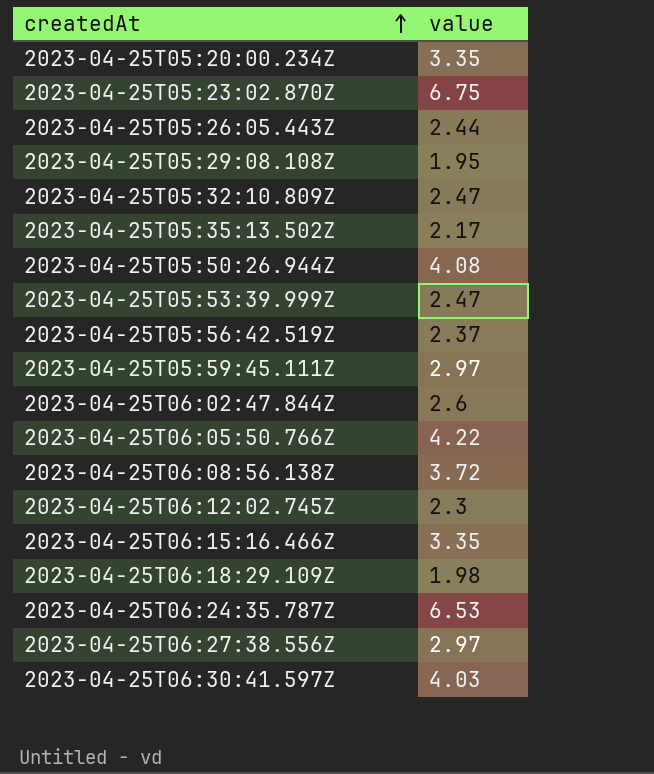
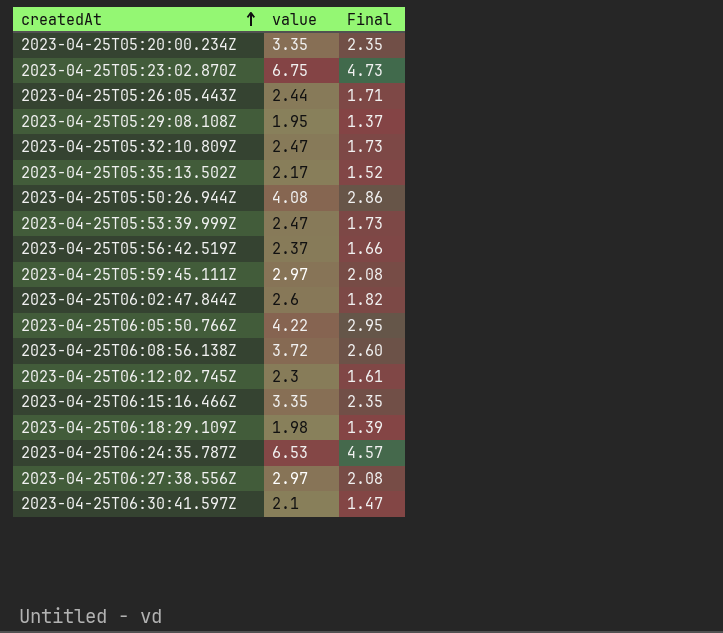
column Final | formula: none -> [value] * 0.7
2023-04-25T06:30:41.597Z | value: 4.03 -> 2.1

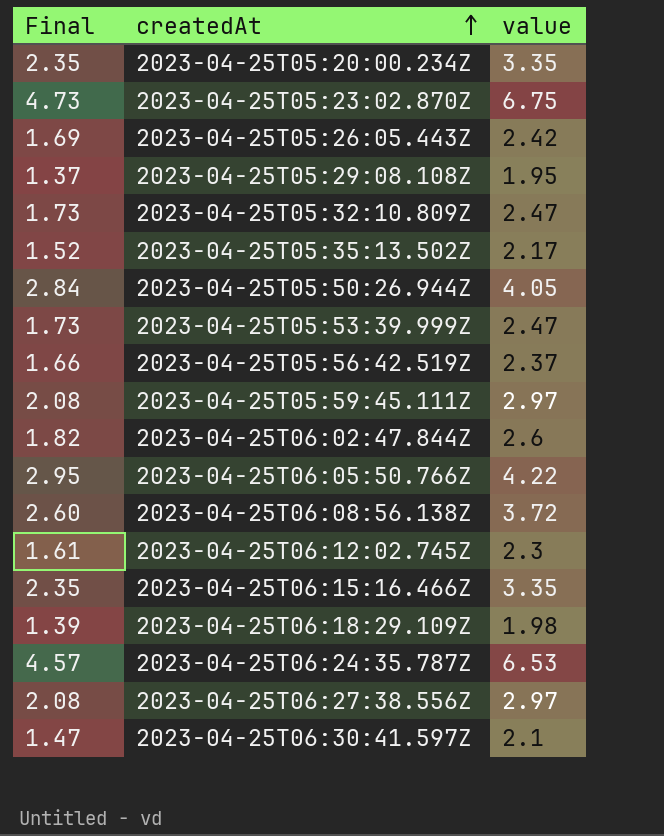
column Final | position: 3 -> 1
2023-04-25T05:26:05.443Z | Final: 1.71 -> 1.69
2023-04-25T05:26:05.443Z | value: 2.44 -> 2.42
2023-04-25T05:50:26.944Z | Final: 2.86 -> 2.84
2023-04-25T05:50:26.944Z | value: 4.08 -> 4.05

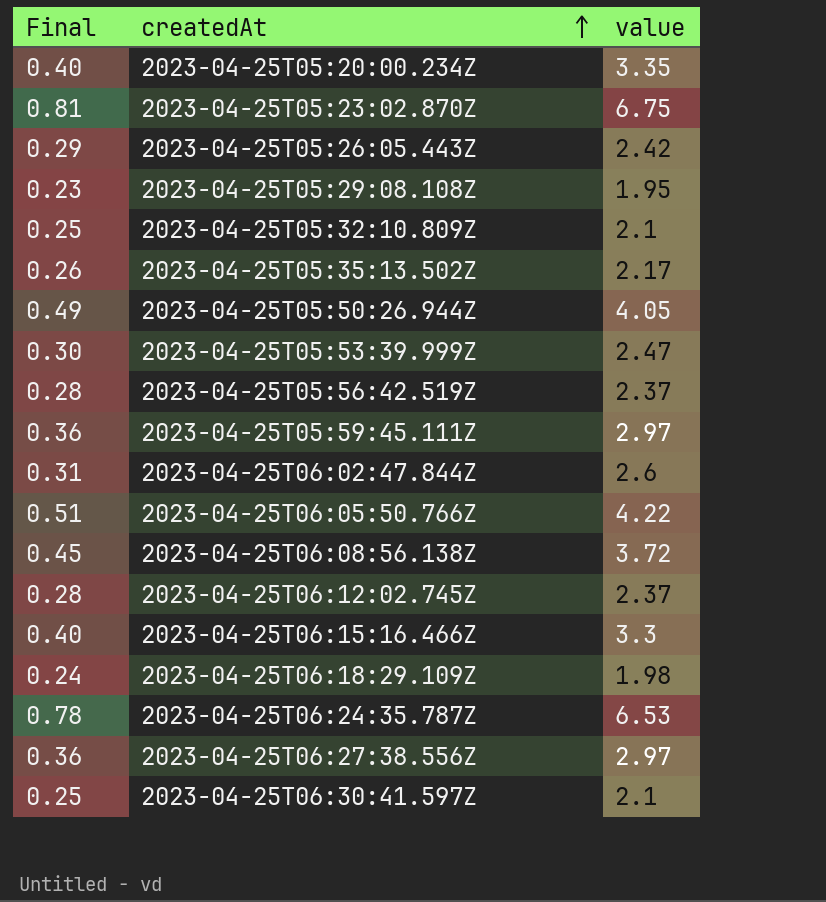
column Final | formula: [value] * 0.7 -> [value] * 0.12
2023-04-25T05:32:10.809Z | value: 2.47 -> 2.1
2023-04-25T06:12:02.745Z | value: 2.3 -> 2.37
2023-04-25T06:15:16.466Z | value: 3.35 -> 3.3

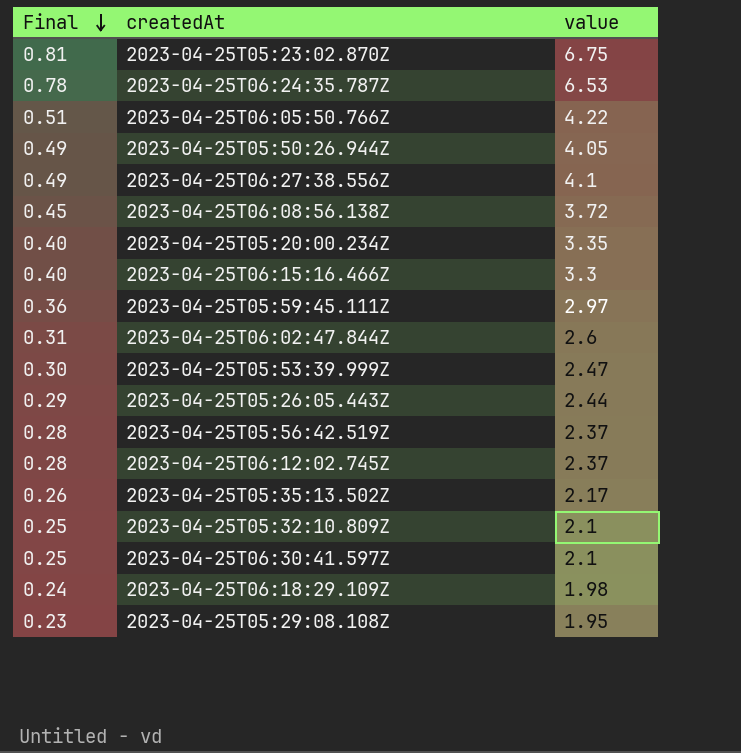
row order: createdAt ascending -> Final descending
2023-04-25T06:27:38.556Z | Final: 0.36 -> 0.49
2023-04-25T06:27:38.556Z | value: 2.97 -> 4.1
2023-04-25T05:26:05.443Z | value: 2.42 -> 2.44

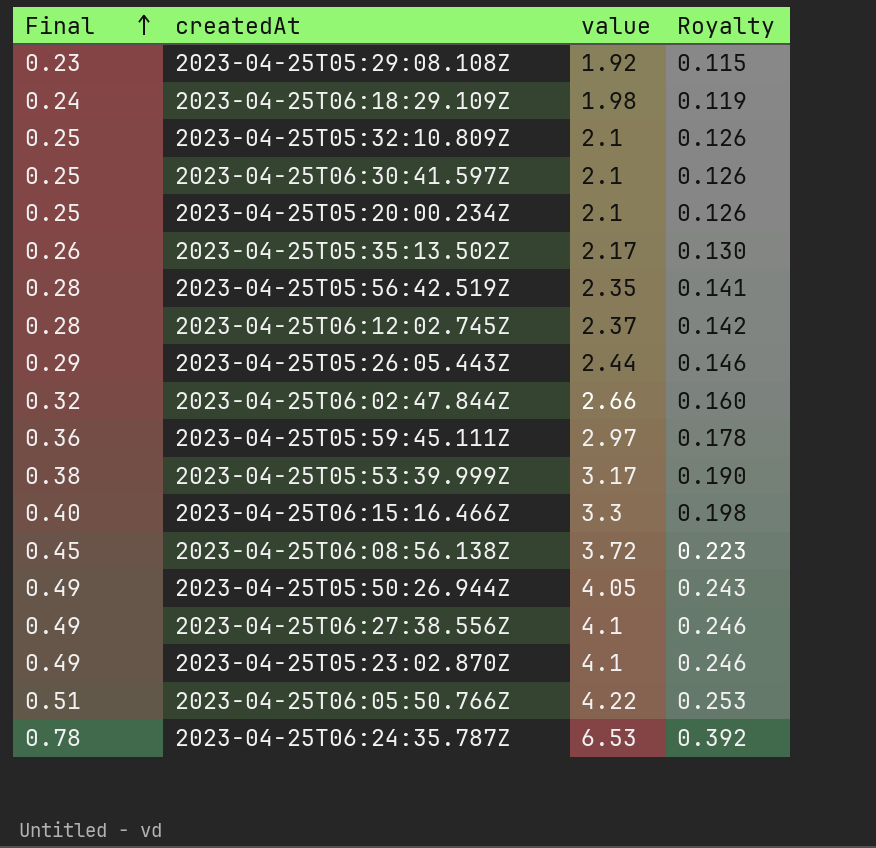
row order: Final descending -> Final ascending
column Royalty | formula: none -> [value] * 0.06
2023-04-25T05:29:08.108Z | value: 1.95 -> 1.92
2023-04-25T05:20:00.234Z | Final: 0.40 -> 0.25
2023-04-25T05:20:00.234Z | value: 3.35 -> 2.1
2023-04-25T05:56:42.519Z | value: 2.37 -> 2.35
2023-04-25T06:02:47.844Z | Final: 0.31 -> 0.32
2023-04-25T06:02:47.844Z | value: 2.6 -> 2.66
2023-04-25T05:53:39.999Z | Final: 0.30 -> 0.38
2023-04-25T05:53:39.999Z | value: 2.47 -> 3.17
2023-04-25T05:23:02.870Z | Final: 0.81 -> 0.49
2023-04-25T05:23:02.870Z | value: 6.75 -> 4.1

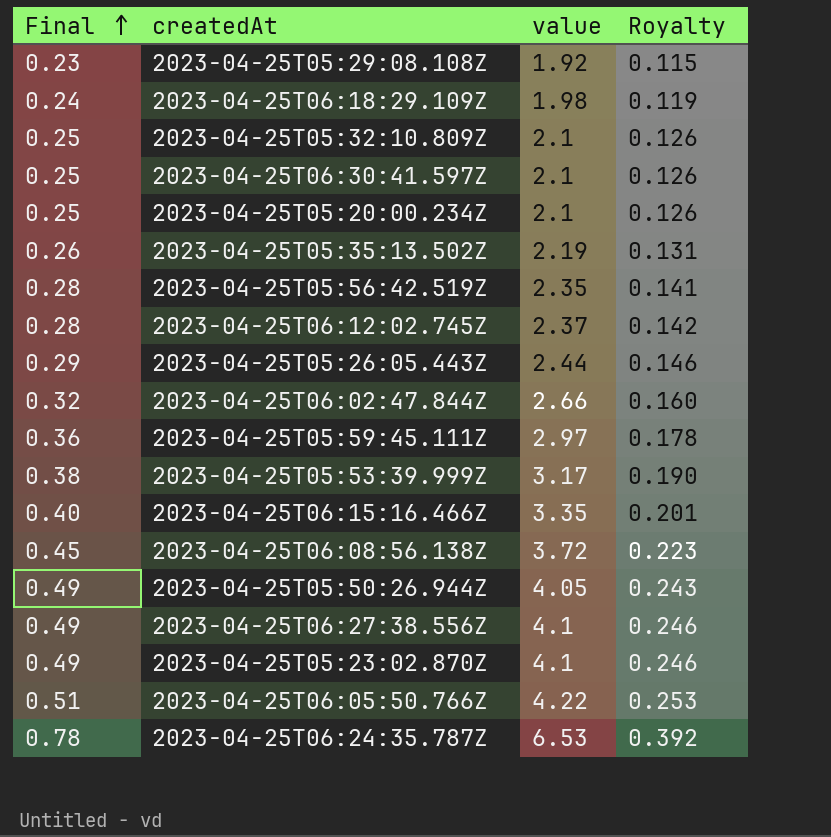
2023-04-25T05:35:13.502Z | value: 2.17 -> 2.19
2023-04-25T05:35:13.502Z | Royalty: 0.130 -> 0.131
2023-04-25T06:15:16.466Z | value: 3.3 -> 3.35
2023-04-25T06:15:16.466Z | Royalty: 0.198 -> 0.201

